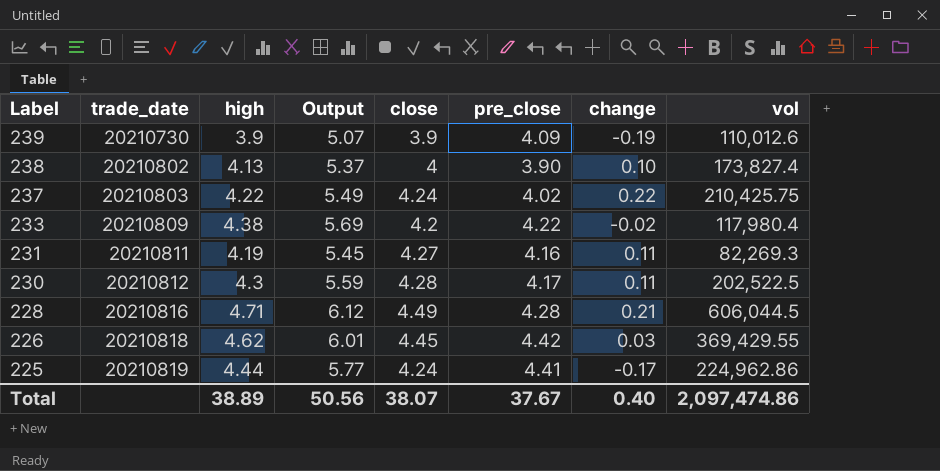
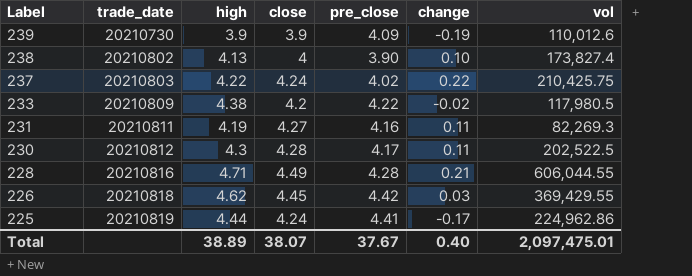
column Output | formula: [high] * 1.3 -> none
233 | vol: 117,980.4 -> 117,980.5
228 | vol: 606,044.5 -> 606,044.55
Total | vol: 2,097,474.86 -> 2,097,475.01

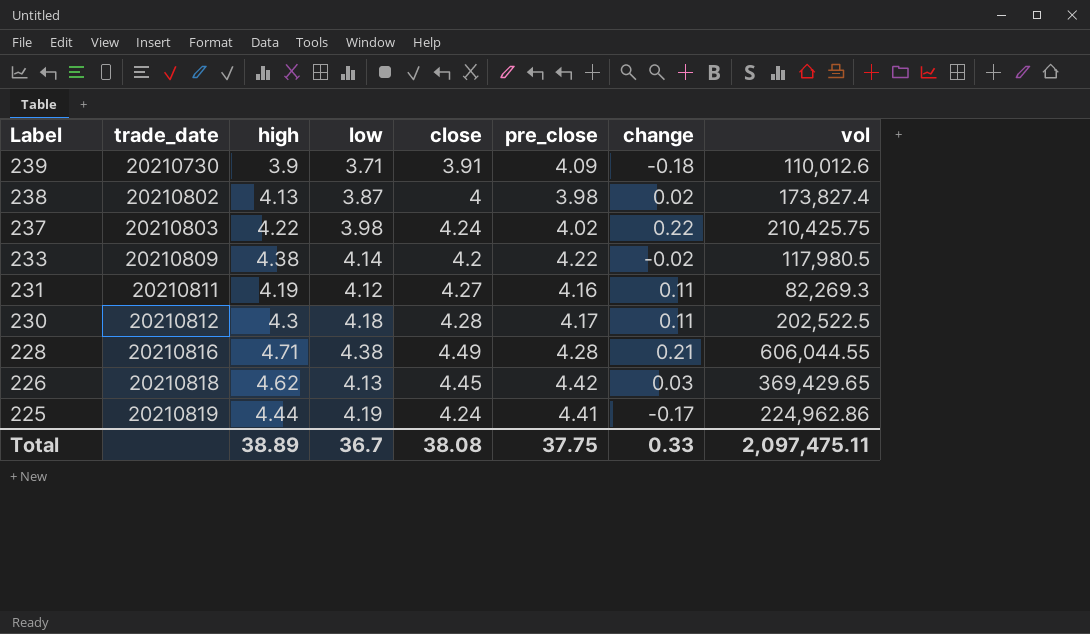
column low | position: none -> 4
239 | close: 3.9 -> 3.91
239 | change: -0.19 -> -0.18
238 | pre_close: 3.90 -> 3.98
238 | change: 0.10 -> 0.02
226 | vol: 369,429.55 -> 369,429.65
Total | close: 38.07 -> 38.08
Total | pre_close: 37.67 -> 37.75
Total | change: 0.40 -> 0.33
Total | vol: 2,097,475.01 -> 2,097,475.11

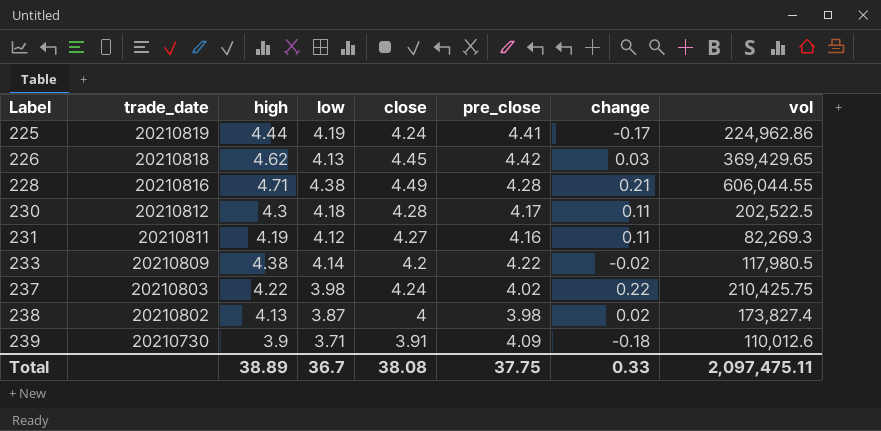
row order: Label descending -> Label ascending

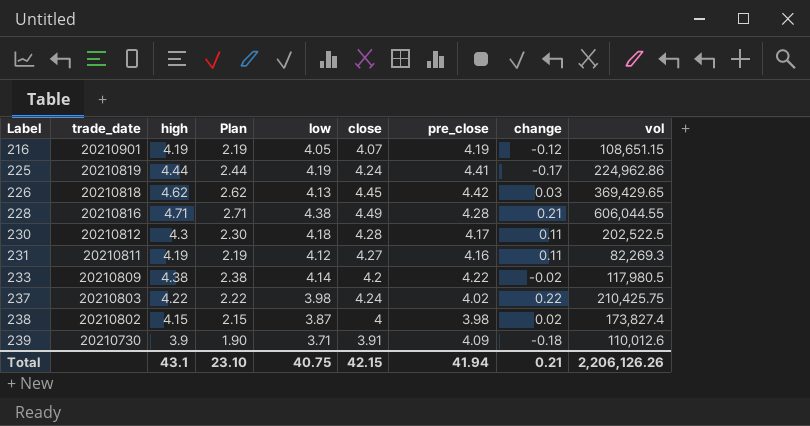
column Plan | formula: none -> [high] - 2
row 216: none -> 20210901 | 4.19 | 2.19 | 4.05 | 4.07 | 4.19 | -0.12 | 108,651.15
238 | high: 4.13 -> 4.15
Total | high: 38.89 -> 43.1
Total | low: 36.7 -> 40.75
Total | close: 38.08 -> 42.15
Total | pre_close: 37.75 -> 41.94
Total | change: 0.33 -> 0.21
Total | vol: 2,097,475.11 -> 2,206,126.26

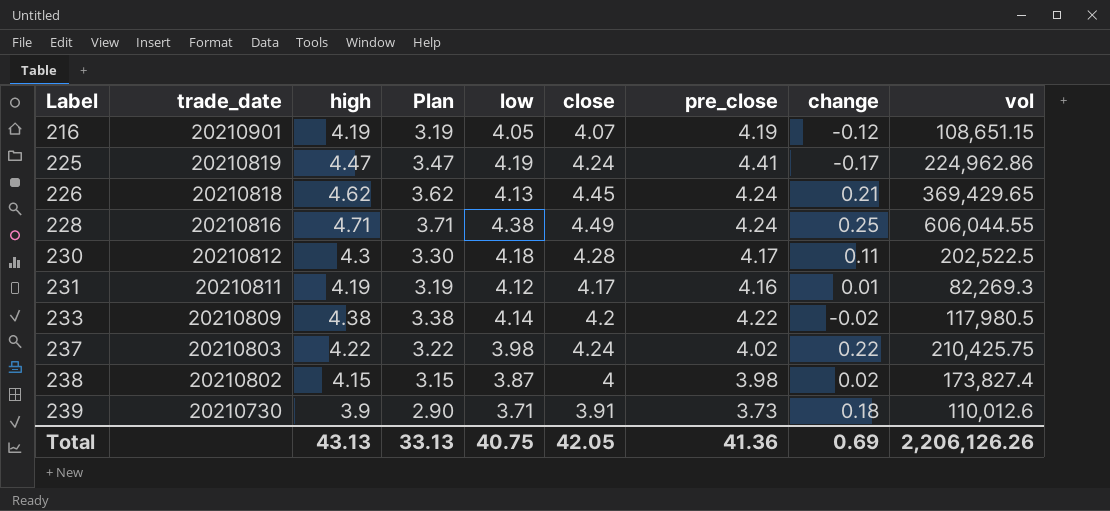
column Plan | formula: [high] - 2 -> [high] - 1
225 | high: 4.44 -> 4.47
226 | pre_close: 4.42 -> 4.24
226 | change: 0.03 -> 0.21
228 | pre_close: 4.28 -> 4.24
228 | change: 0.21 -> 0.25
231 | close: 4.27 -> 4.17
231 | change: 0.11 -> 0.01
239 | pre_close: 4.09 -> 3.73
239 | change: -0.18 -> 0.18
Total | high: 43.1 -> 43.13
Total | Plan: 23.10 -> 33.13
Total | close: 42.15 -> 42.05
Total | pre_close: 41.94 -> 41.36
Total | change: 0.21 -> 0.69

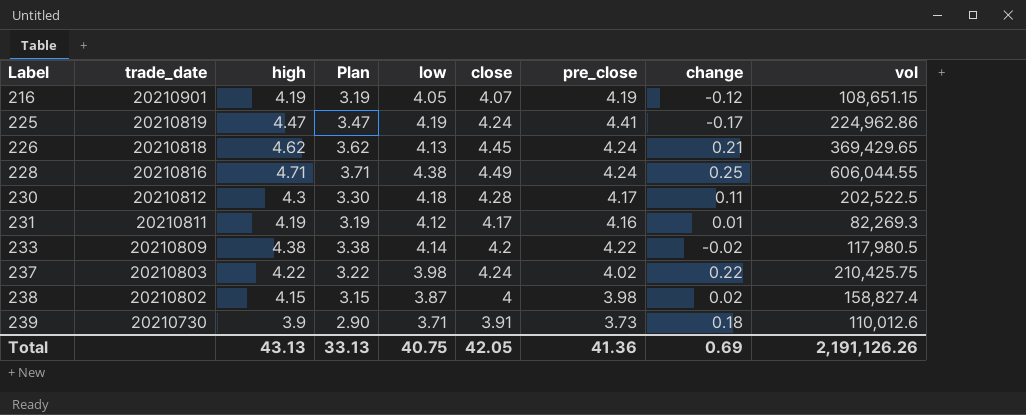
238 | vol: 173,827.4 -> 158,827.4
Total | vol: 2,206,126.26 -> 2,191,126.26

